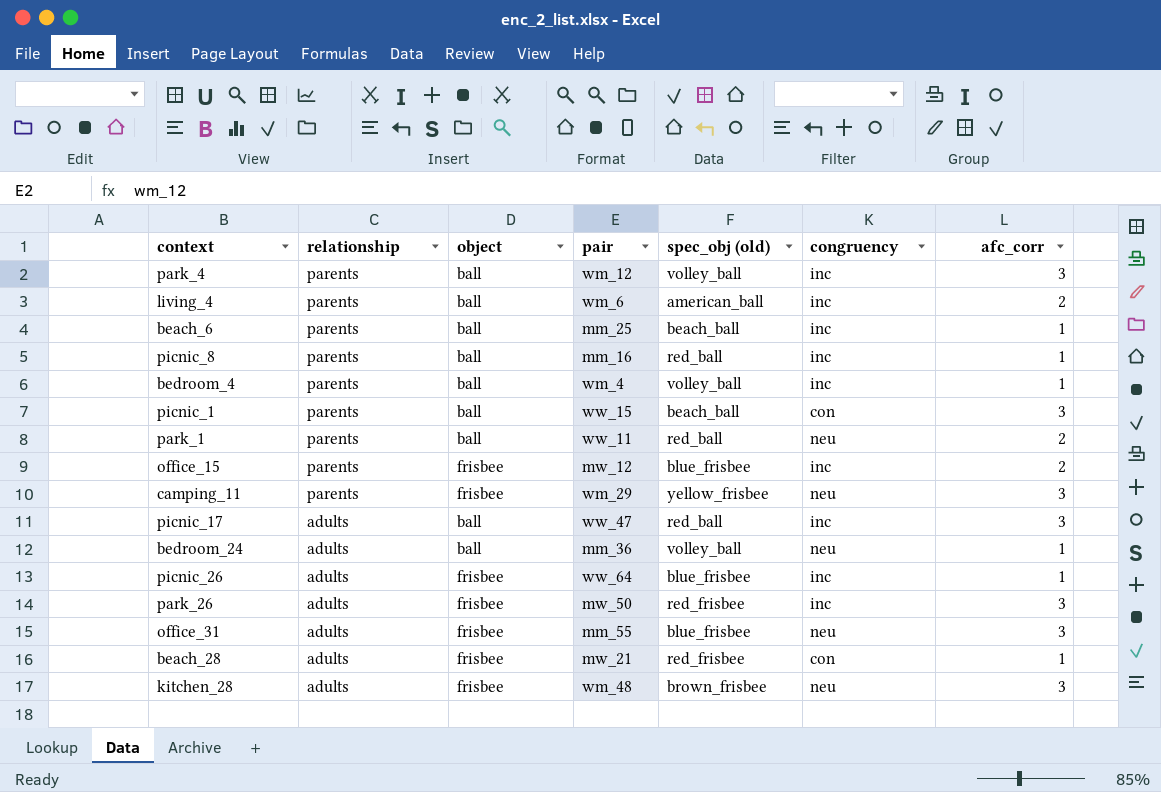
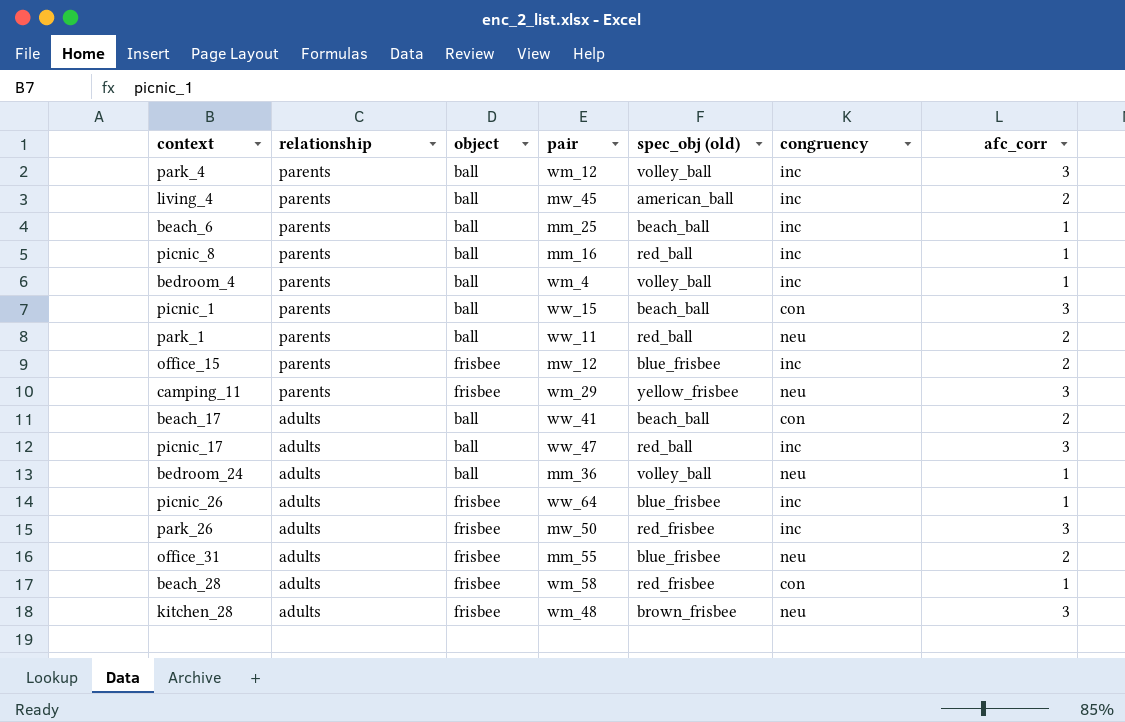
living_4 | pair: wm_6 -> mw_45
row beach_17: none -> adults | ball | ww_41 | beach_ball | con | 2
office_31 | afc_corr: 3 -> 2
beach_28 | pair: mw_21 -> wm_58

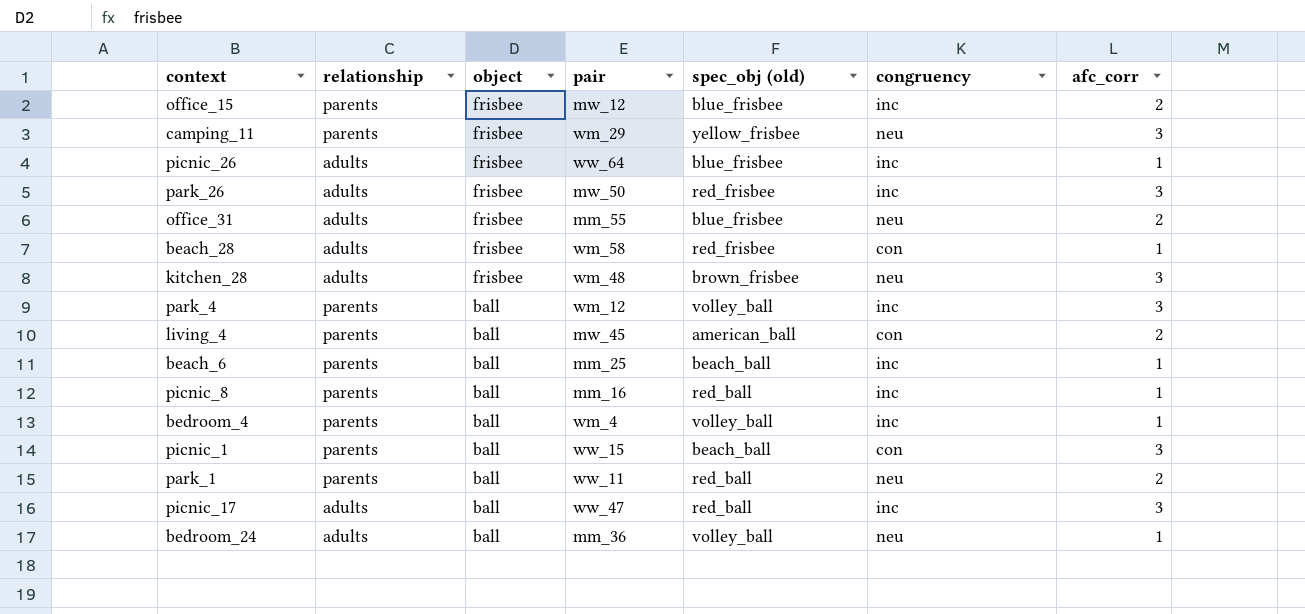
row order: relationship descending -> object descending
row beach_17: adults | ball | ww_41 | beach_ball | con | 2 -> none
living_4 | congruency: inc -> con

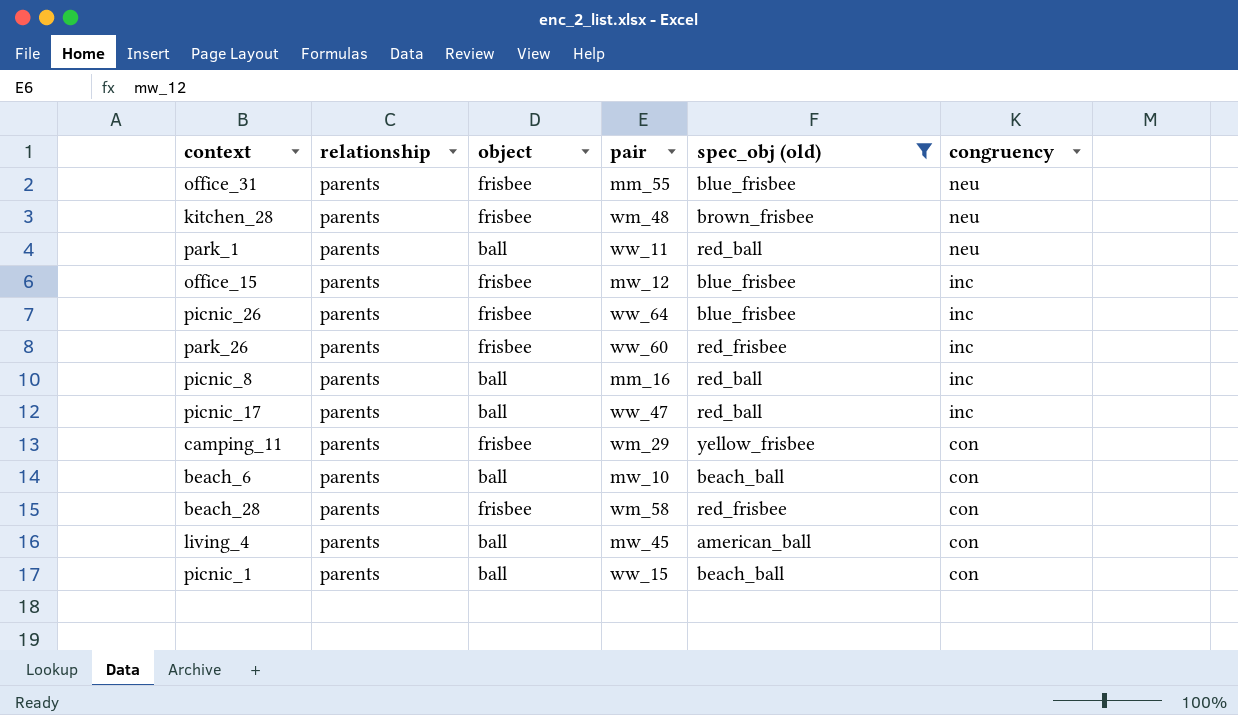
filter: none -> spec_obj (old) != volley_ball
row order: object descending -> congruency descending
column afc_corr | position: 7 -> none
office_31 | relationship: adults -> parents
kitchen_28 | relationship: adults -> parents
picnic_26 | relationship: adults -> parents
park_26 | relationship: adults -> parents
park_26 | pair: mw_50 -> ww_60
picnic_17 | relationship: adults -> parents
camping_11 | congruency: neu -> con
beach_6 | pair: mm_25 -> mw_10
beach_6 | congruency: inc -> con
beach_28 | relationship: adults -> parents

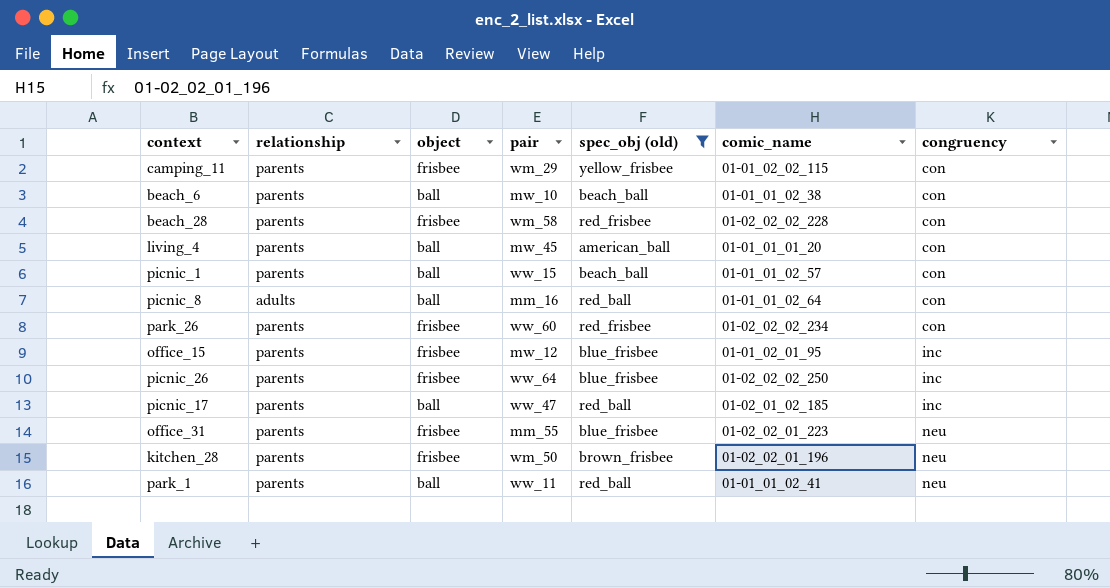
row order: congruency descending -> congruency ascending
column comic_name | position: none -> 6
picnic_8 | relationship: parents -> adults
picnic_8 | congruency: inc -> con
park_26 | congruency: inc -> con
kitchen_28 | pair: wm_48 -> wm_50

